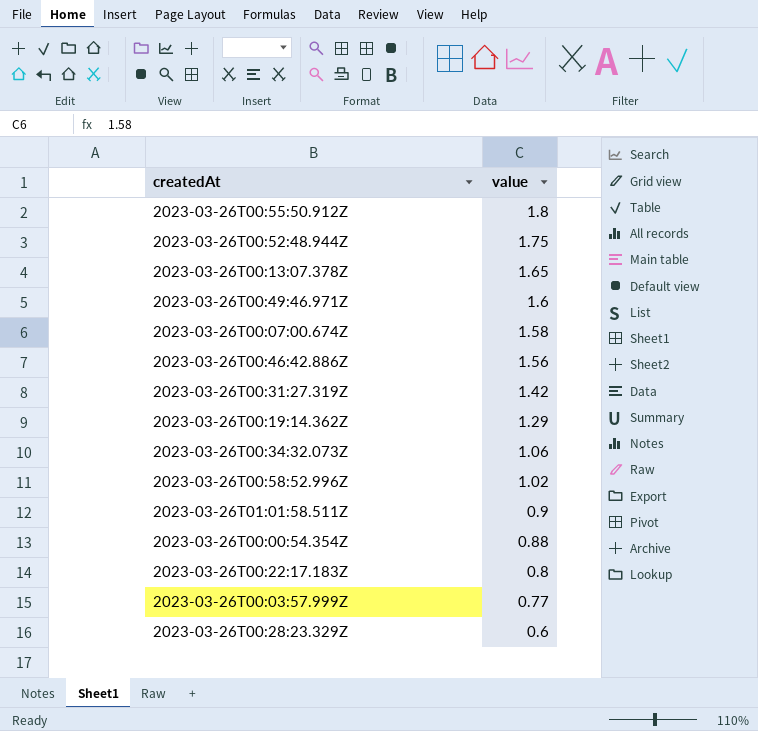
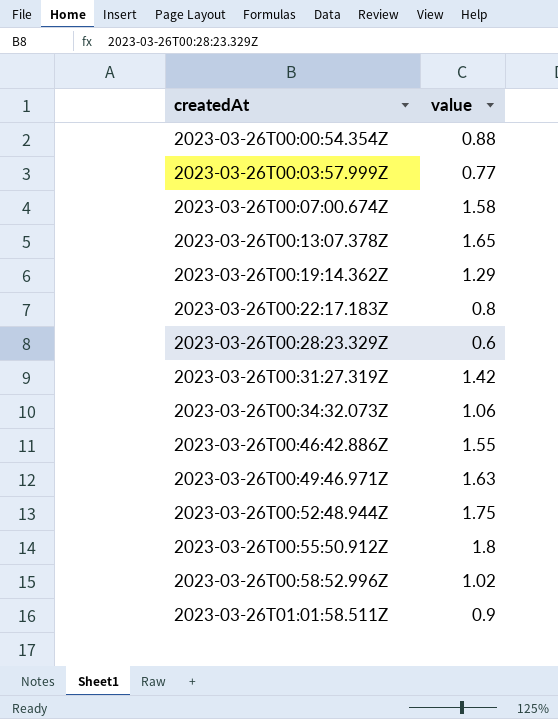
row order: value descending -> createdAt ascending
2023-03-26T00:46:42.886Z | value: 1.56 -> 1.55
2023-03-26T00:49:46.971Z | value: 1.6 -> 1.63

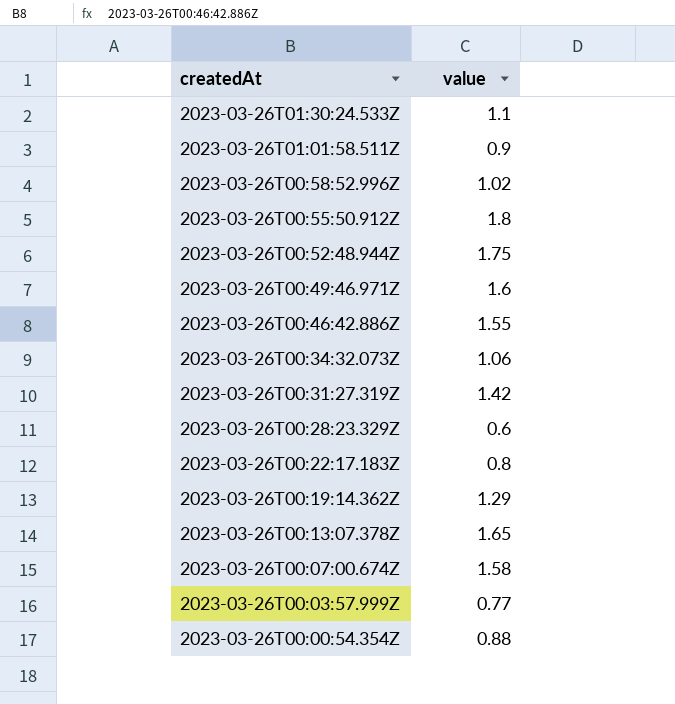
row order: createdAt ascending -> createdAt descending
row 2023-03-26T01:30:24.533Z: none -> 1.1
2023-03-26T00:49:46.971Z | value: 1.63 -> 1.6

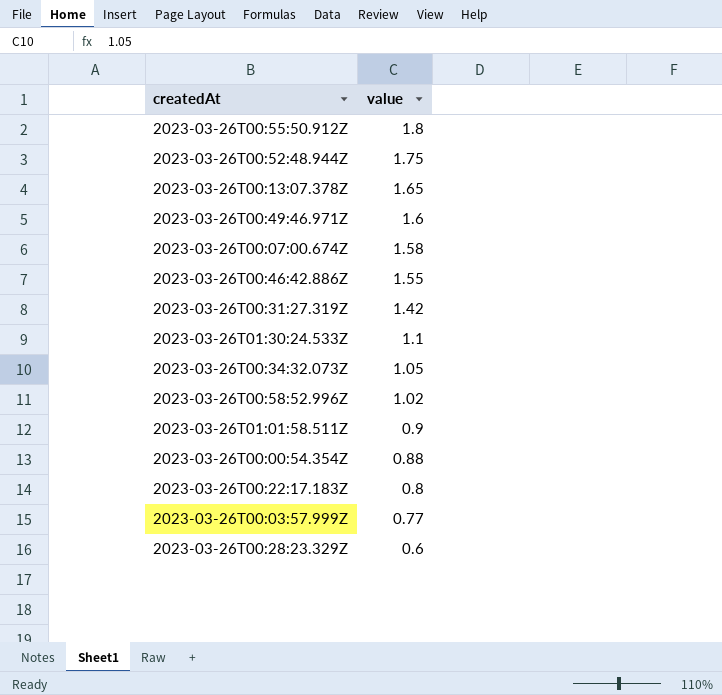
row order: createdAt descending -> value descending
row 2023-03-26T00:19:14.362Z: 1.29 -> none
2023-03-26T00:34:32.073Z | value: 1.06 -> 1.05

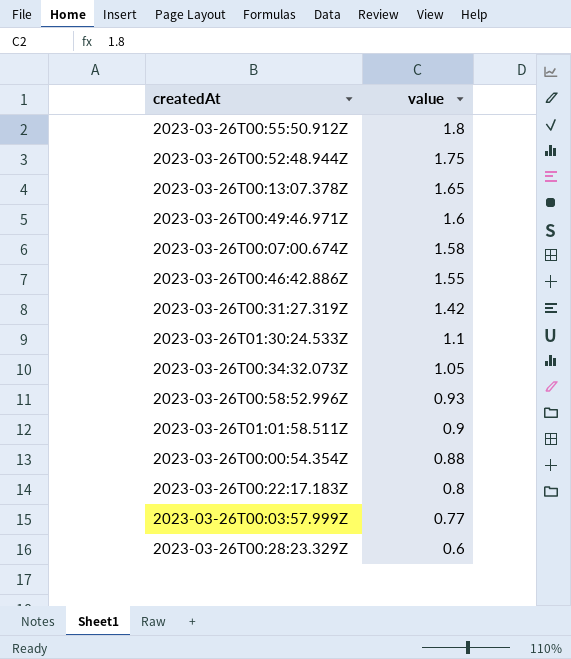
2023-03-26T00:58:52.996Z | value: 1.02 -> 0.93

